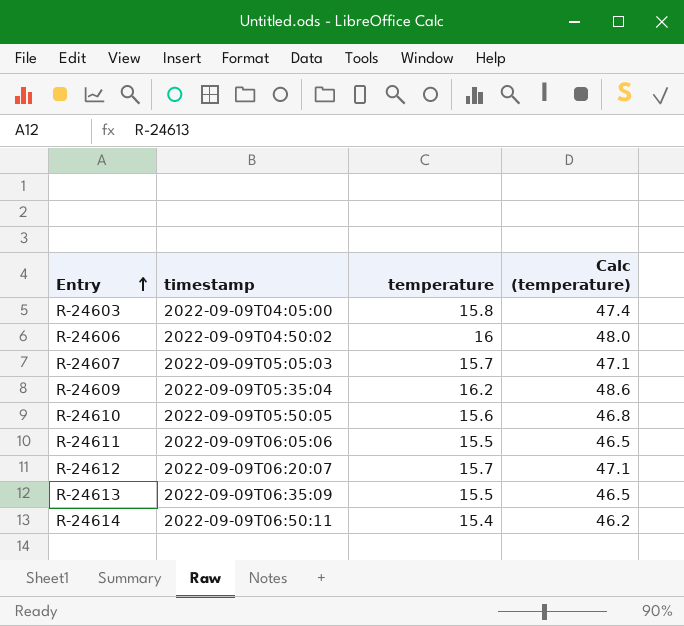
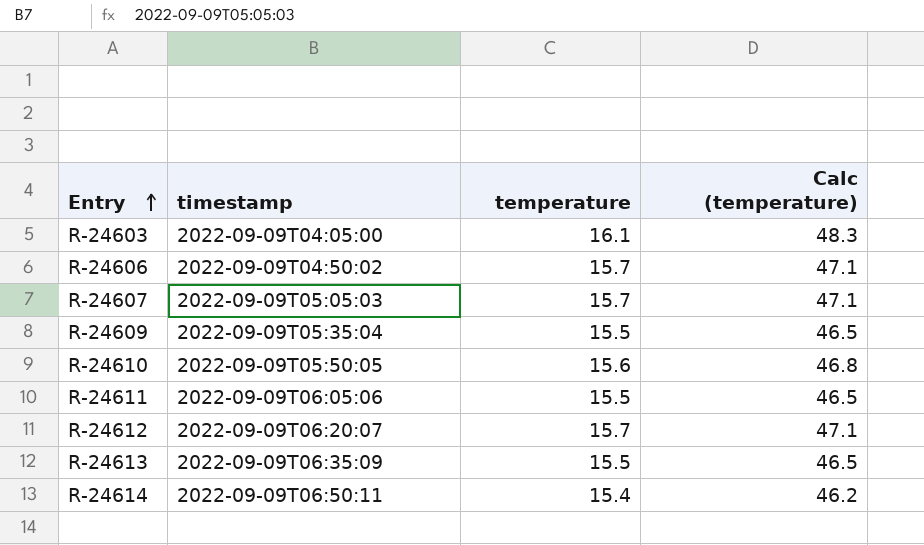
R-24603 | temperature: 15.8 -> 16.1
R-24603 | Calc (temperature): 47.4 -> 48.3
R-24606 | temperature: 16 -> 15.7
R-24606 | Calc (temperature): 48.0 -> 47.1
R-24609 | temperature: 16.2 -> 15.5
R-24609 | Calc (temperature): 48.6 -> 46.5

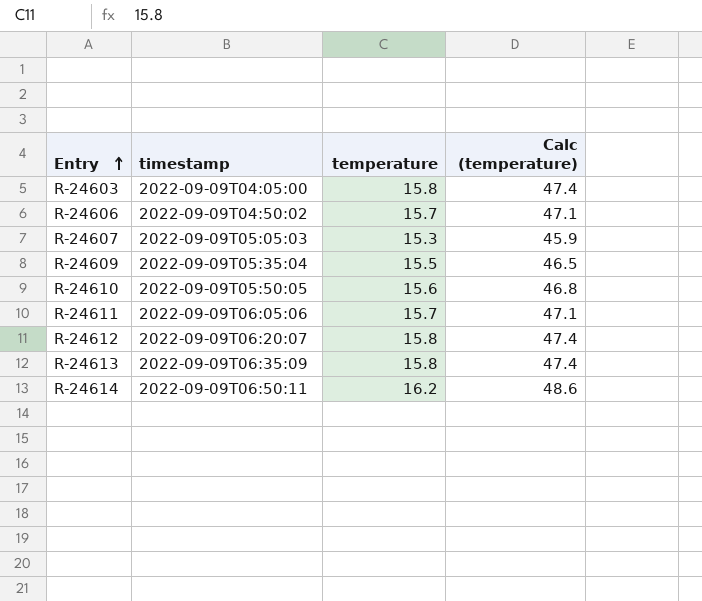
R-24603 | temperature: 16.1 -> 15.8
R-24603 | Calc (temperature): 48.3 -> 47.4
R-24607 | temperature: 15.7 -> 15.3
R-24607 | Calc (temperature): 47.1 -> 45.9
R-24611 | temperature: 15.5 -> 15.7
R-24611 | Calc (temperature): 46.5 -> 47.1
R-24612 | temperature: 15.7 -> 15.8
R-24612 | Calc (temperature): 47.1 -> 47.4
R-24613 | temperature: 15.5 -> 15.8
R-24613 | Calc (temperature): 46.5 -> 47.4
R-24614 | temperature: 15.4 -> 16.2
R-24614 | Calc (temperature): 46.2 -> 48.6

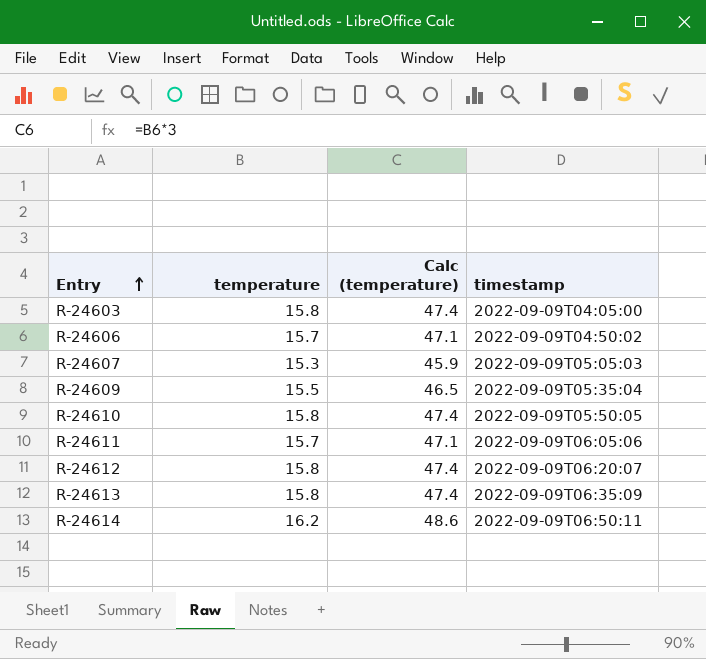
column timestamp | position: 2 -> 4
R-24610 | temperature: 15.6 -> 15.8
R-24610 | Calc (temperature): 46.8 -> 47.4

